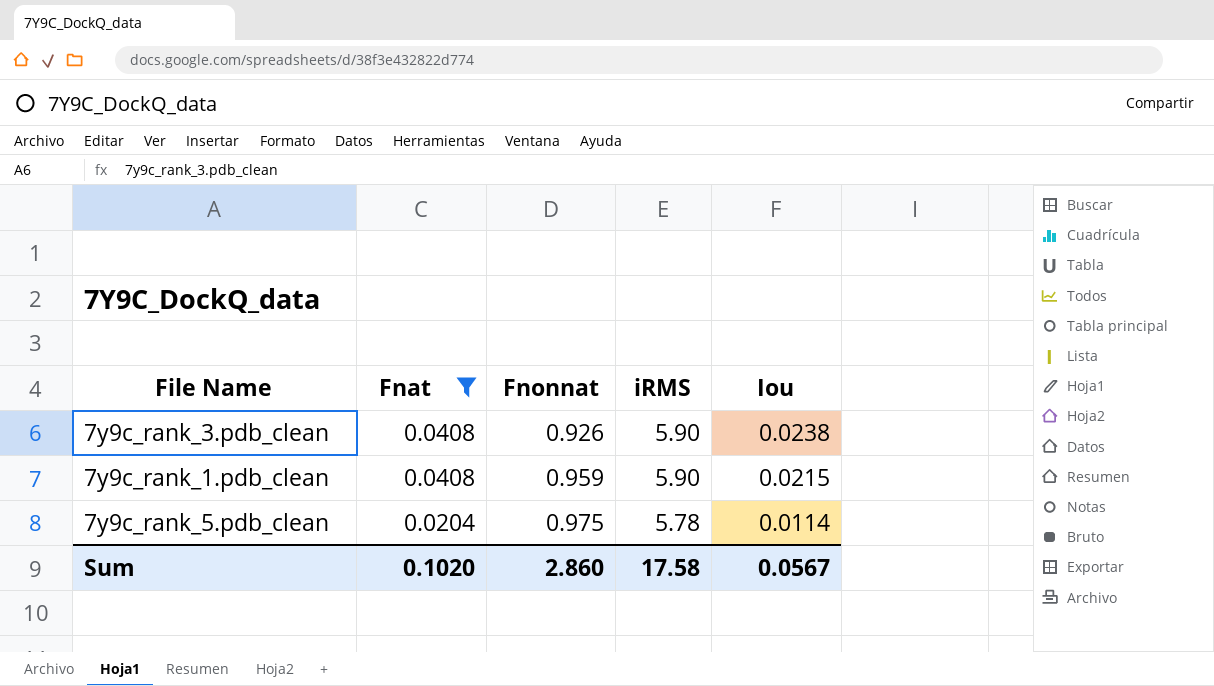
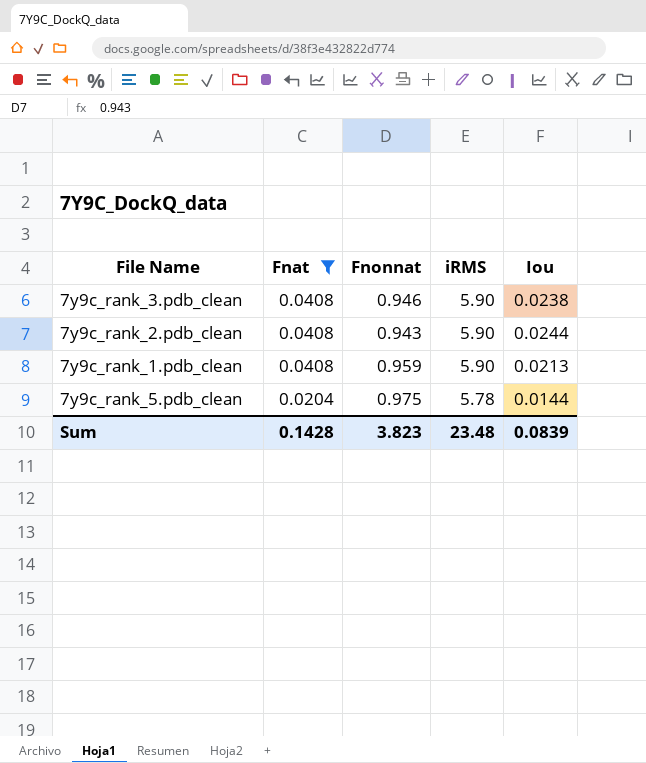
7y9c_rank_3.pdb_clean | Fnonnat: 0.926 -> 0.946
row 7y9c_rank_2.pdb_clean: none -> 0.0408 | 0.943 | 5.90 | 0.0244
7y9c_rank_1.pdb_clean | Iou: 0.0215 -> 0.0213
7y9c_rank_5.pdb_clean | Iou: 0.0114 -> 0.0144
Sum | Fnat: 0.1020 -> 0.1428
Sum | Fnonnat: 2.860 -> 3.823
Sum | iRMS: 17.58 -> 23.48
Sum | Iou: 0.0567 -> 0.0839

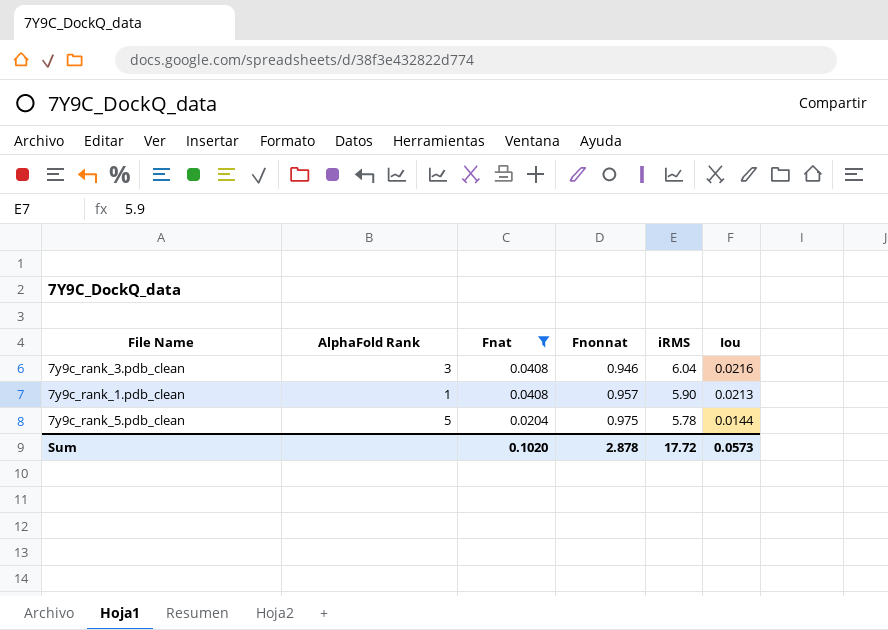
column AlphaFold Rank | position: none -> 2
row 7y9c_rank_2.pdb_clean: 0.0408 | 0.943 | 5.90 | 0.0244 -> none
7y9c_rank_3.pdb_clean | iRMS: 5.90 -> 6.04
7y9c_rank_3.pdb_clean | Iou: 0.0238 -> 0.0216
7y9c_rank_1.pdb_clean | Fnonnat: 0.959 -> 0.957
Sum | Fnat: 0.1428 -> 0.1020
Sum | Fnonnat: 3.823 -> 2.878
Sum | iRMS: 23.48 -> 17.72
Sum | Iou: 0.0839 -> 0.0573

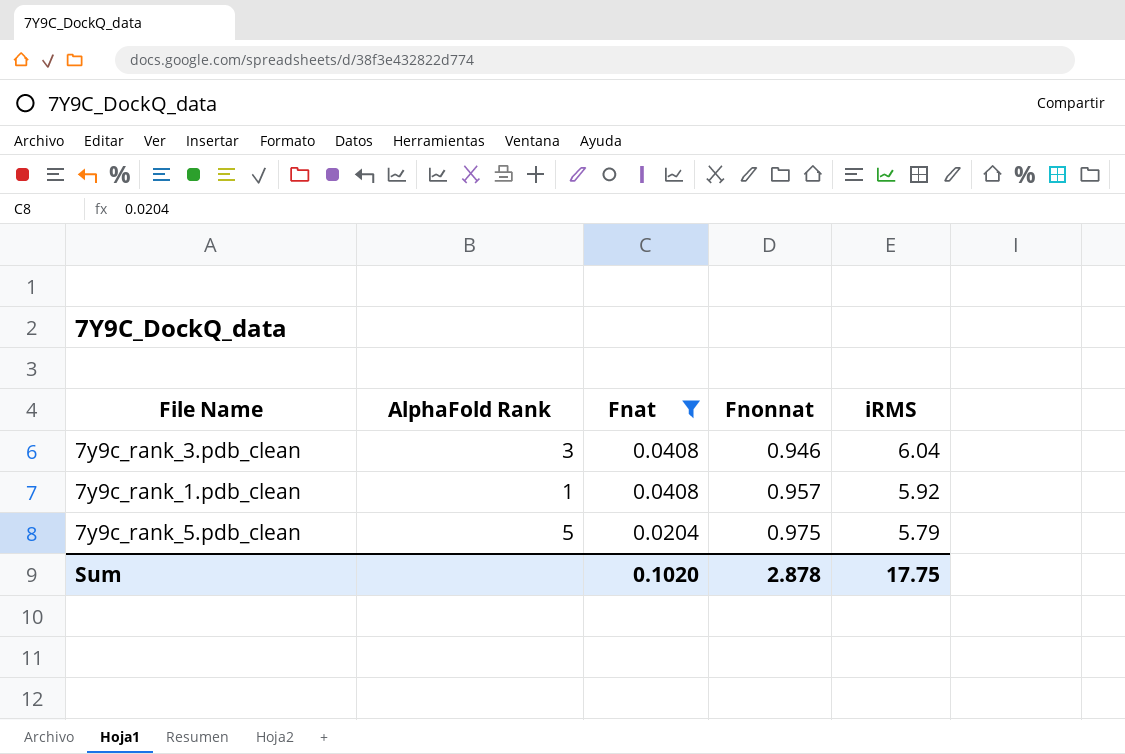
column Iou | position: 6 -> none
7y9c_rank_1.pdb_clean | iRMS: 5.90 -> 5.92
7y9c_rank_5.pdb_clean | iRMS: 5.78 -> 5.79
Sum | iRMS: 17.72 -> 17.75

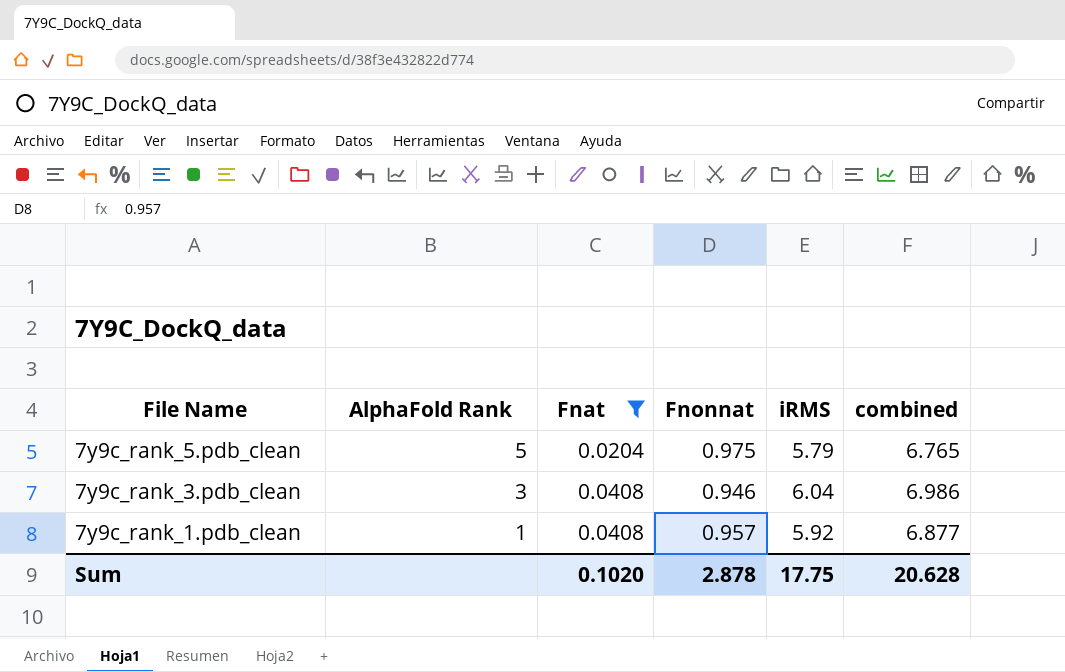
row order: Fnat descending -> File Name descending
column combined | formula: none -> [Fnonnat] + [iRMS]

